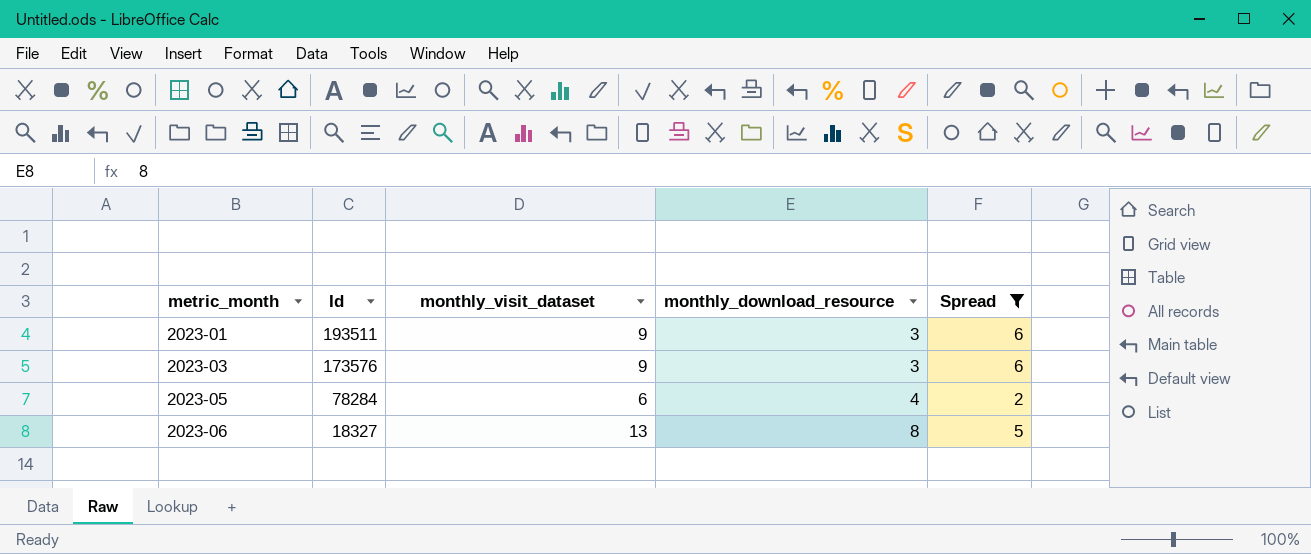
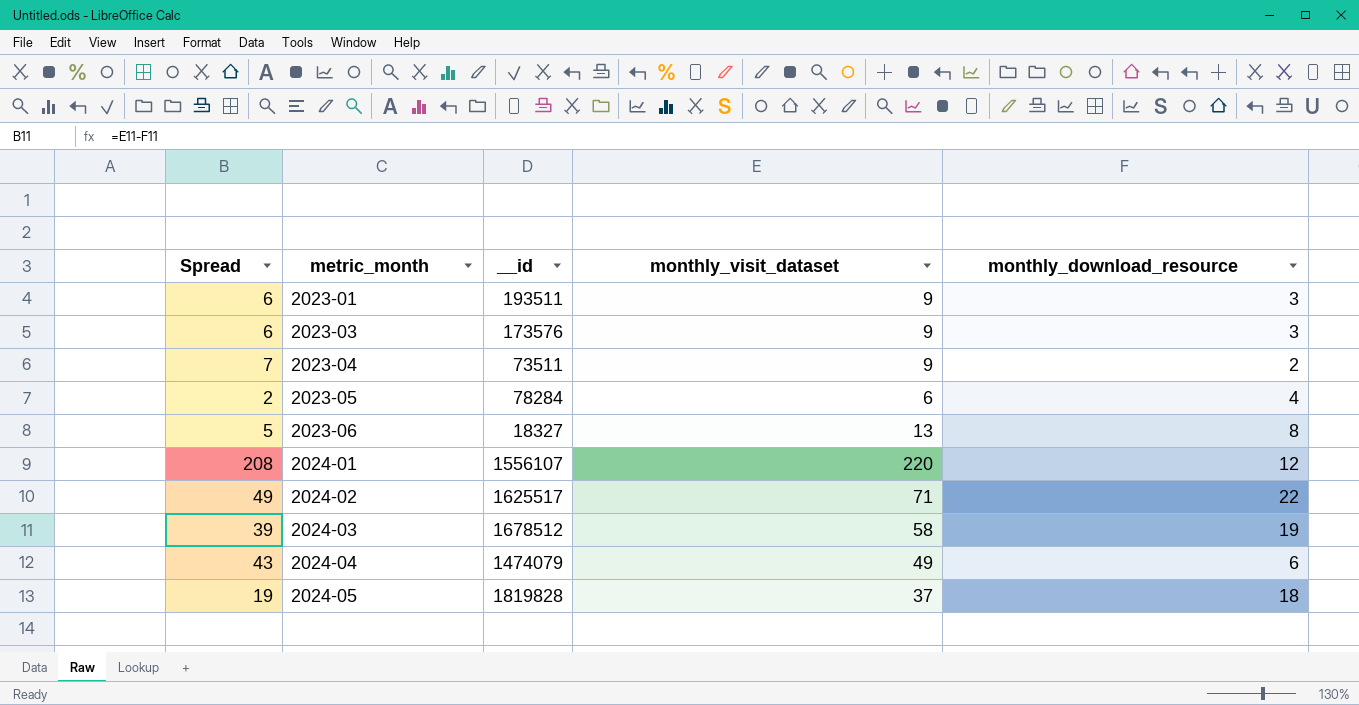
filter: Spread <= 6 -> none
column Spread | position: 5 -> 1
column name: Id -> __id

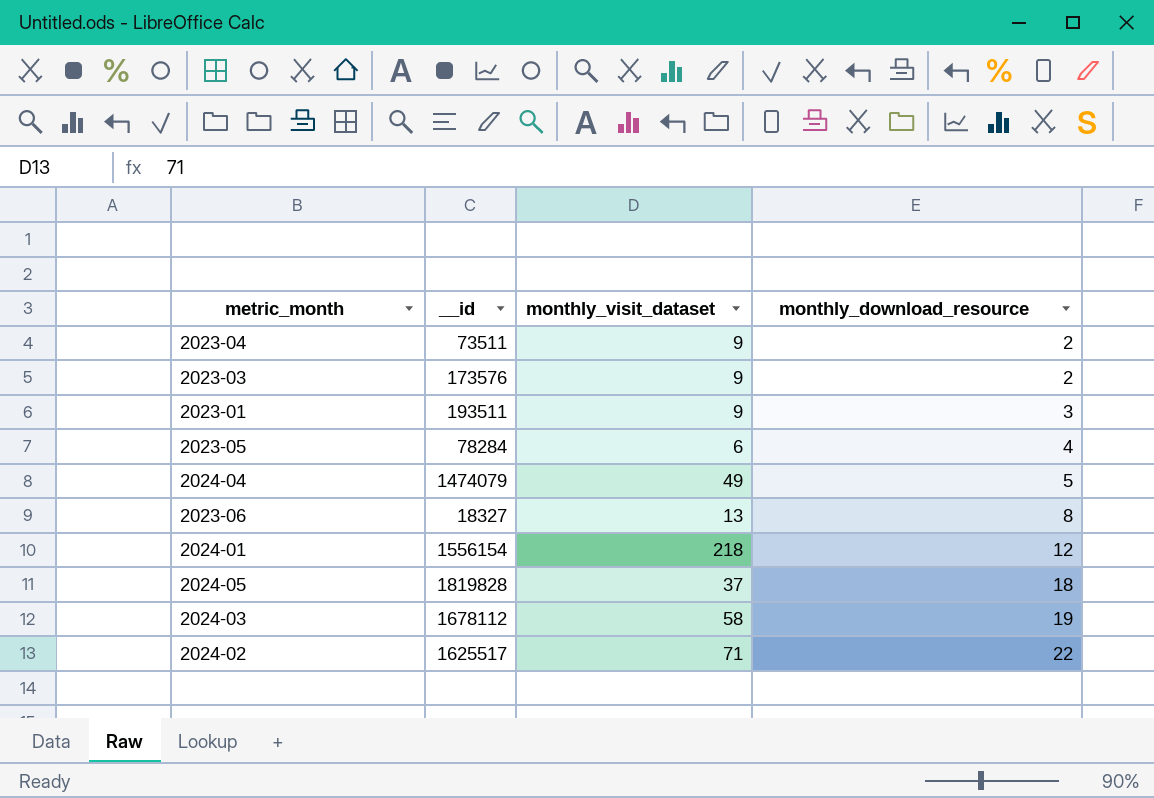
row order: metric_month ascending -> monthly_download_resource ascending
column Spread | formula: [monthly_visit_dataset] - [monthly_download_resource] -> none
2023-03 | monthly_download_resource: 3 -> 2
2024-04 | monthly_download_resource: 6 -> 5
2024-01 | __id: 1556107 -> 1556154
2024-01 | monthly_visit_dataset: 220 -> 218
2024-03 | __id: 1678512 -> 1678112

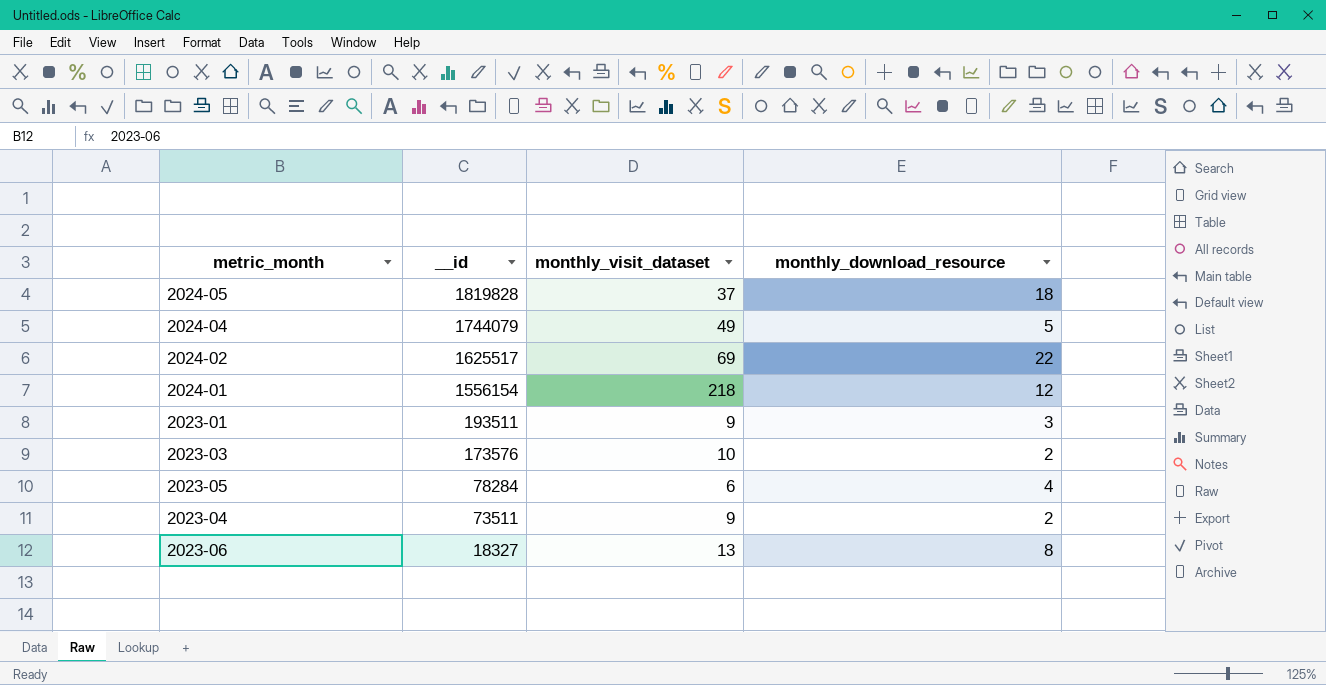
row order: monthly_download_resource ascending -> __id descending
row 2024-03: 1678112 | 58 | 19 -> none
2024-04 | __id: 1474079 -> 1744079
2024-02 | monthly_visit_dataset: 71 -> 69
2023-03 | monthly_visit_dataset: 9 -> 10

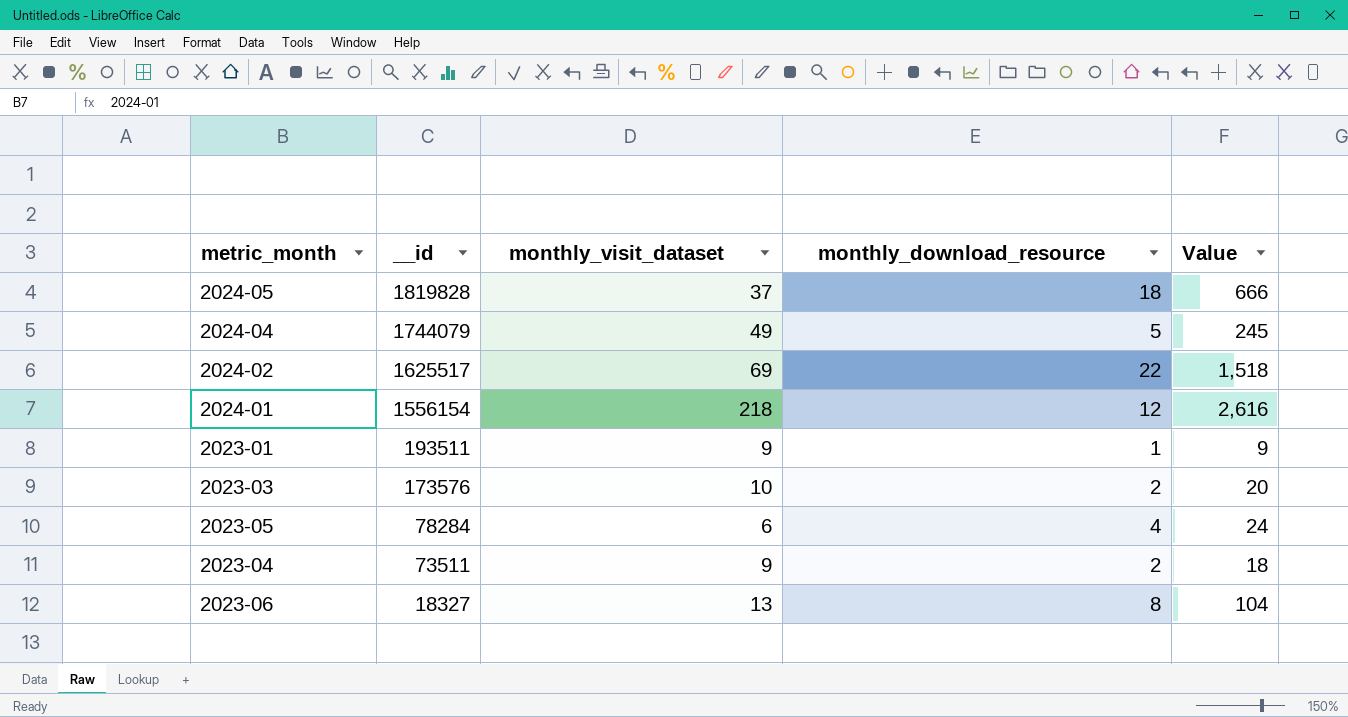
column Value | formula: none -> [monthly_visit_dataset] * [monthly_download_resource]
2023-01 | monthly_download_resource: 3 -> 1

